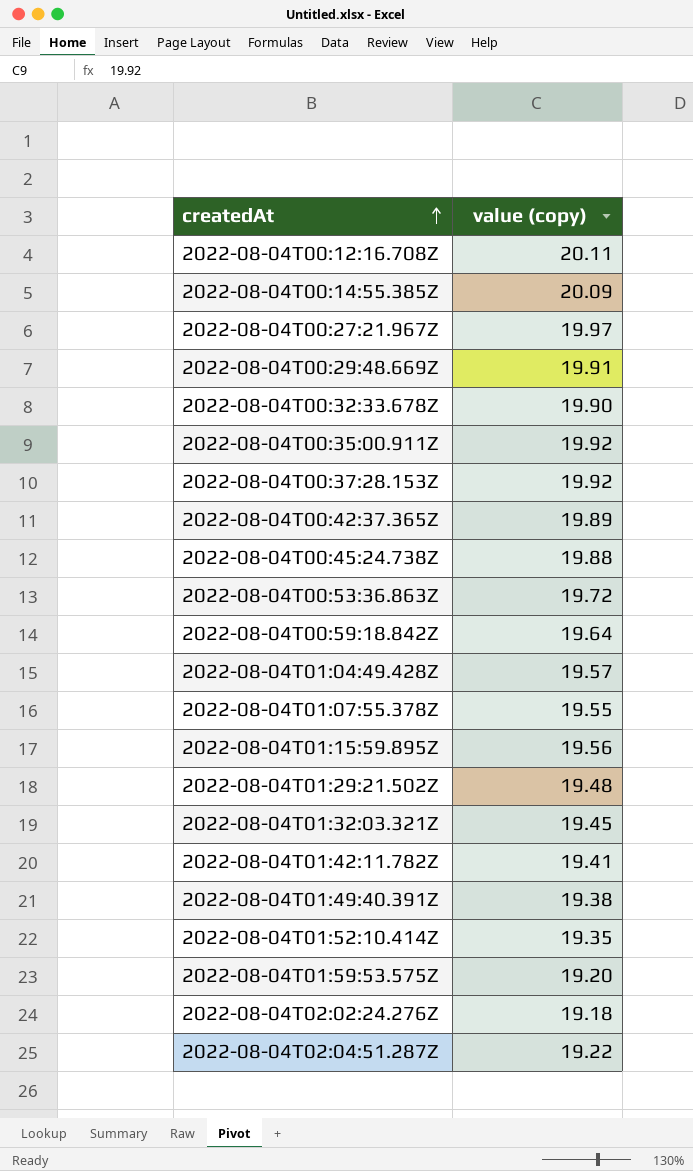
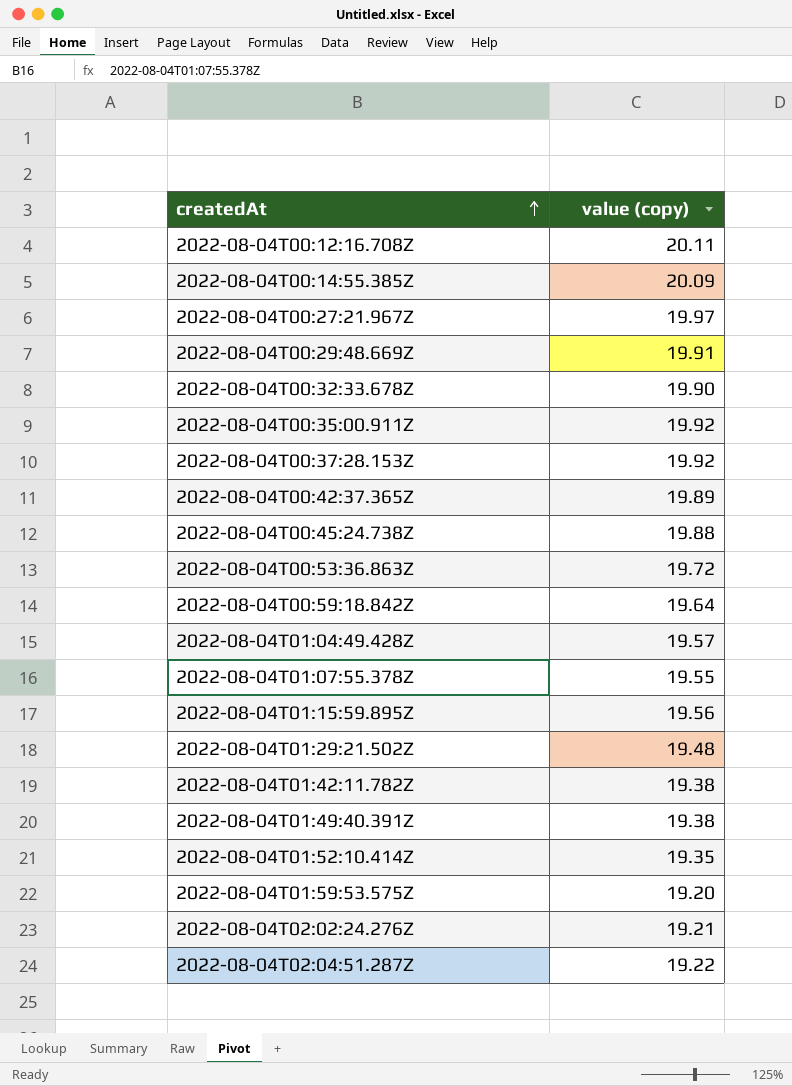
row 2022-08-04T01:32:03.321Z: 19.45 -> none
2022-08-04T01:42:11.782Z | value (copy): 19.41 -> 19.38
2022-08-04T02:02:24.276Z | value (copy): 19.18 -> 19.21

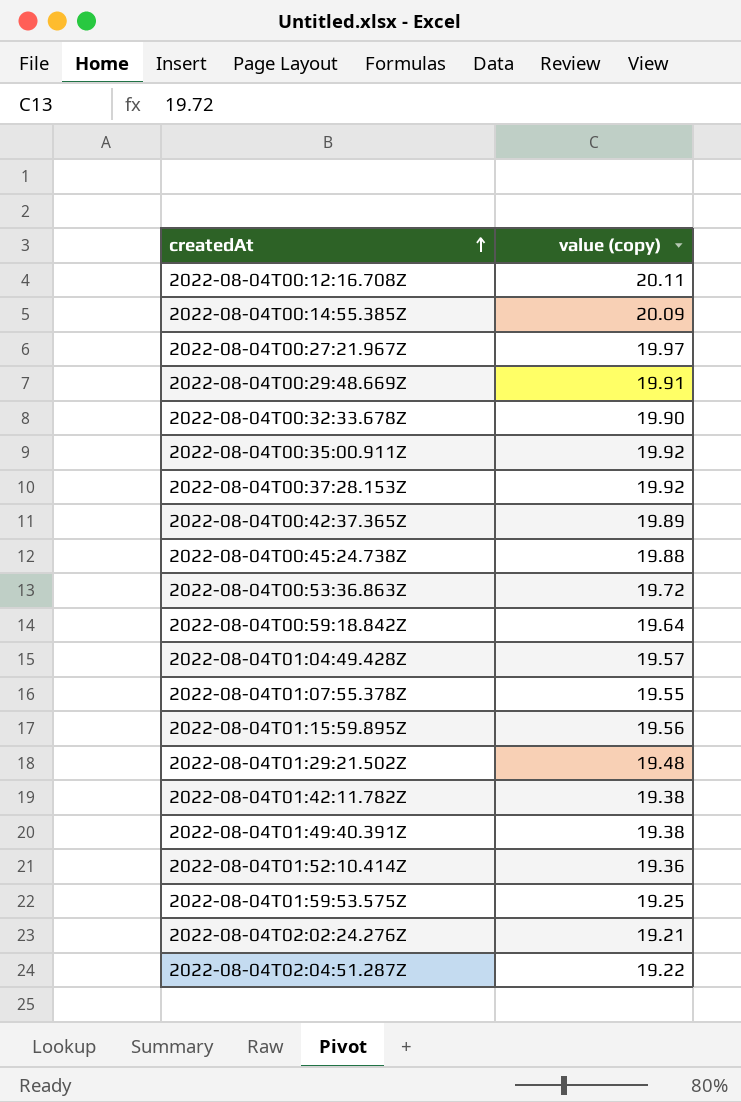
2022-08-04T01:52:10.414Z | value (copy): 19.35 -> 19.36
2022-08-04T01:59:53.575Z | value (copy): 19.20 -> 19.25

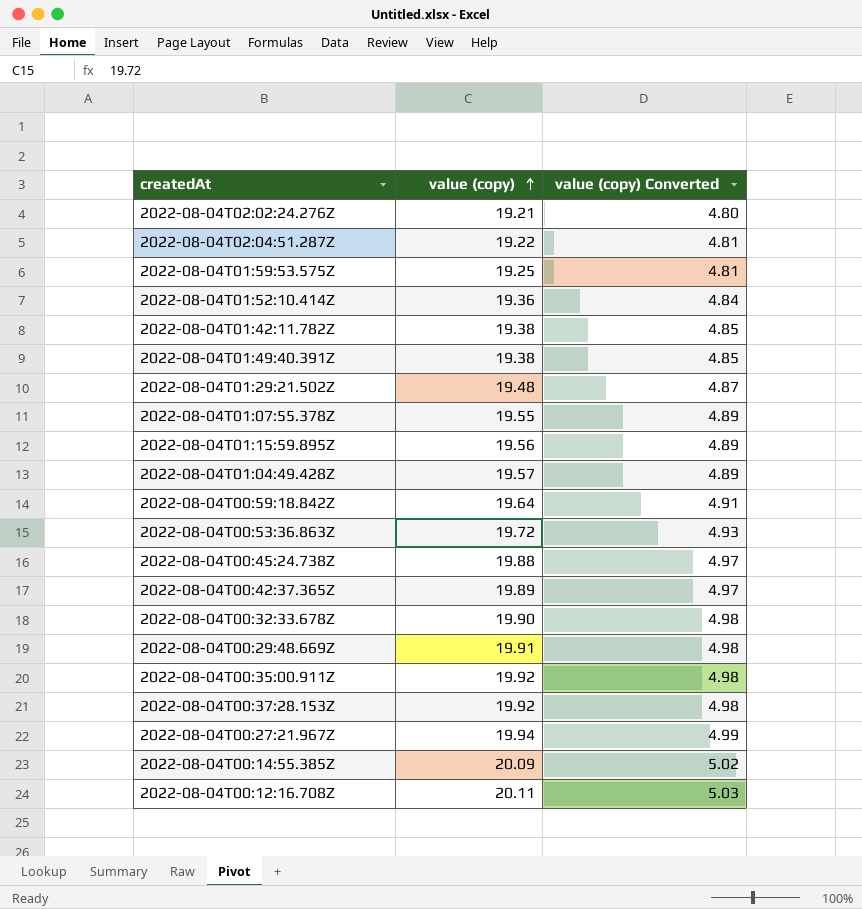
row order: createdAt ascending -> value (copy) ascending
column value (copy) Converted | formula: none -> [value (copy)] * 0.25
2022-08-04T00:27:21.967Z | value (copy): 19.97 -> 19.94

